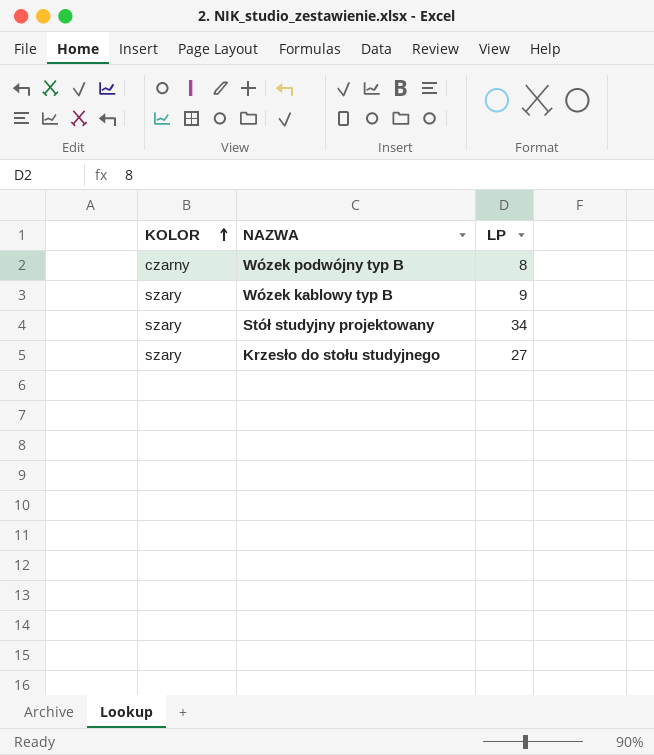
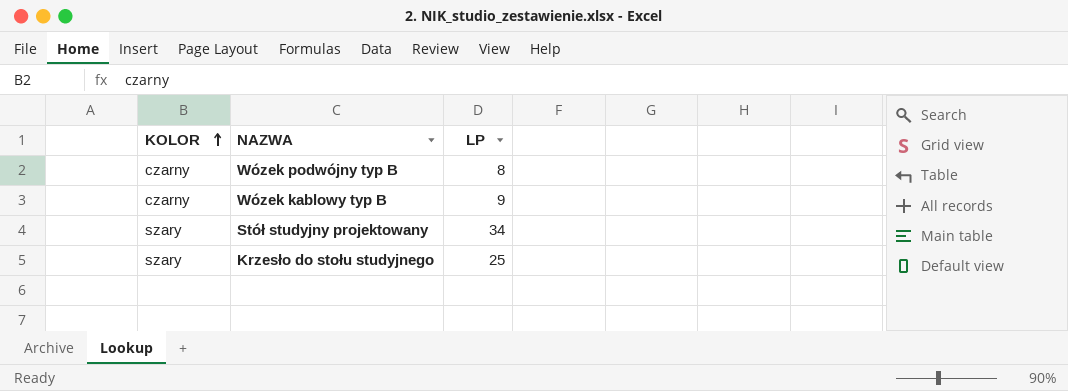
Wózek kablowy typ B | KOLOR: szary -> czarny
Krzesło do stołu studyjnego | LP: 27 -> 25

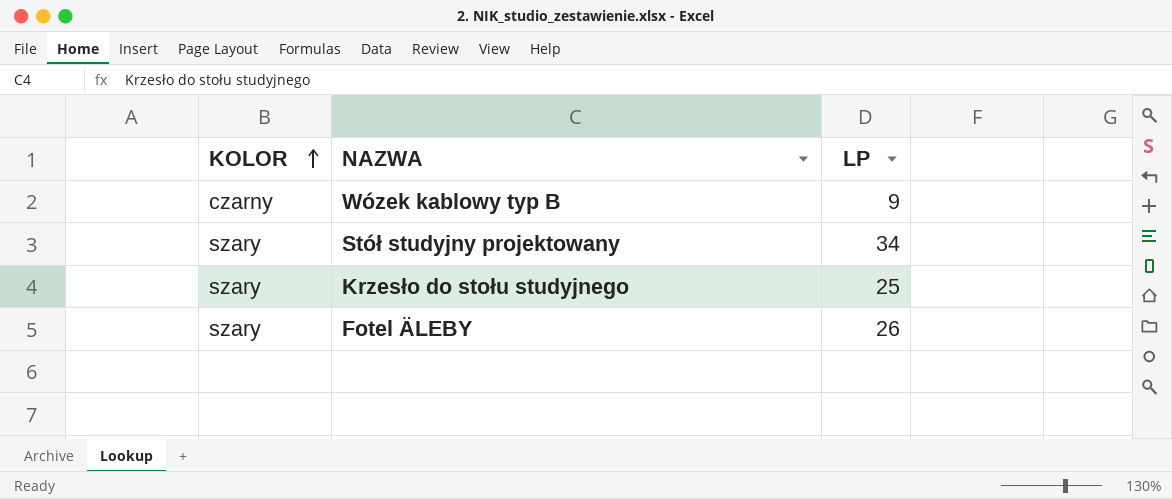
row Wózek podwójny typ B: czarny | 8 -> none
row Fotel ÄLEBY: none -> szary | 26

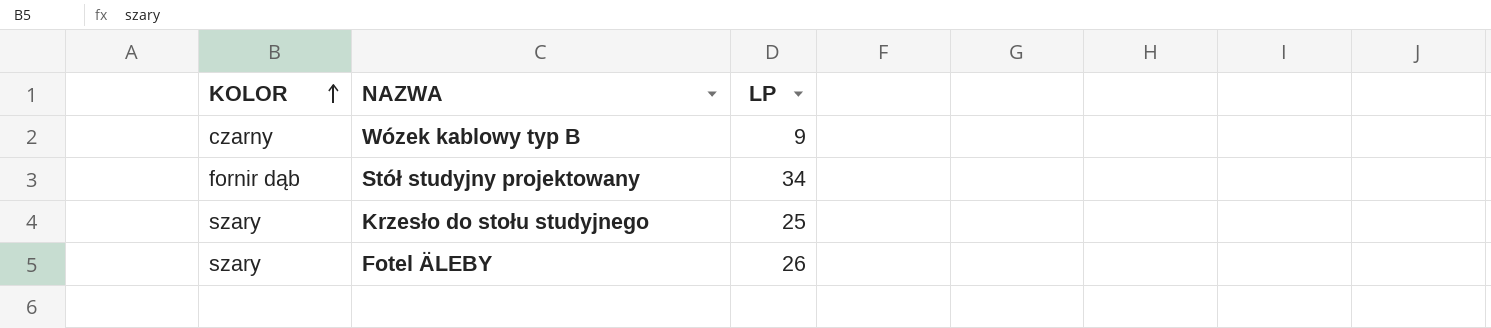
Stół studyjny projektowany | KOLOR: szary -> fornir dąb

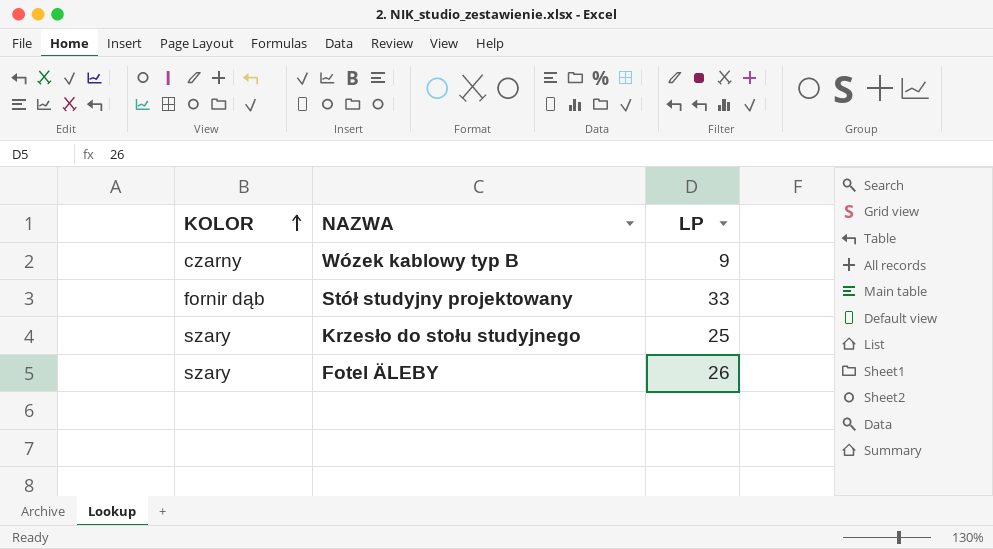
Stół studyjny projektowany | LP: 34 -> 33

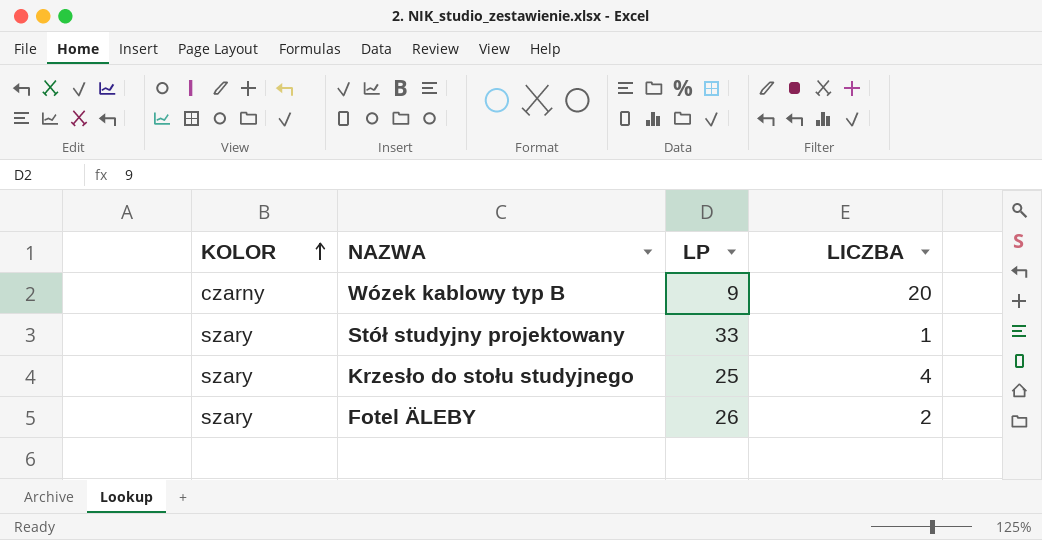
column LICZBA | position: none -> 4
Stół studyjny projektowany | KOLOR: fornir dąb -> szary

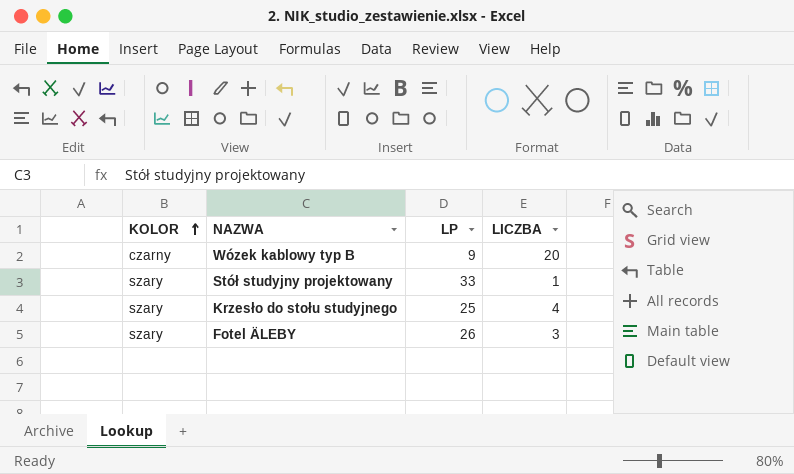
Fotel ÄLEBY | LICZBA: 2 -> 3

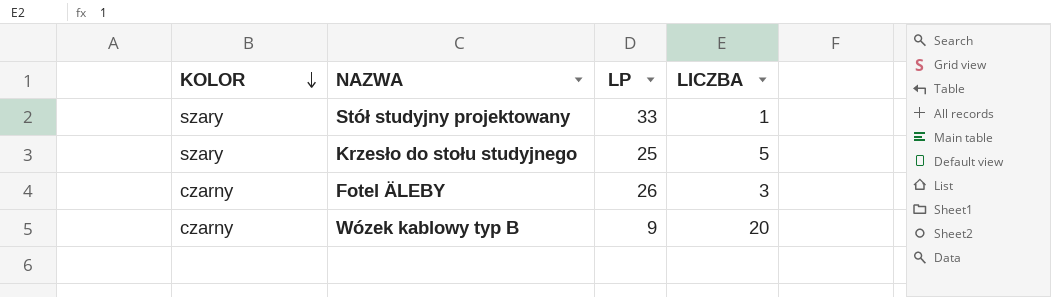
row order: KOLOR ascending -> KOLOR descending
Krzesło do stołu studyjnego | LICZBA: 4 -> 5
Fotel ÄLEBY | KOLOR: szary -> czarny

